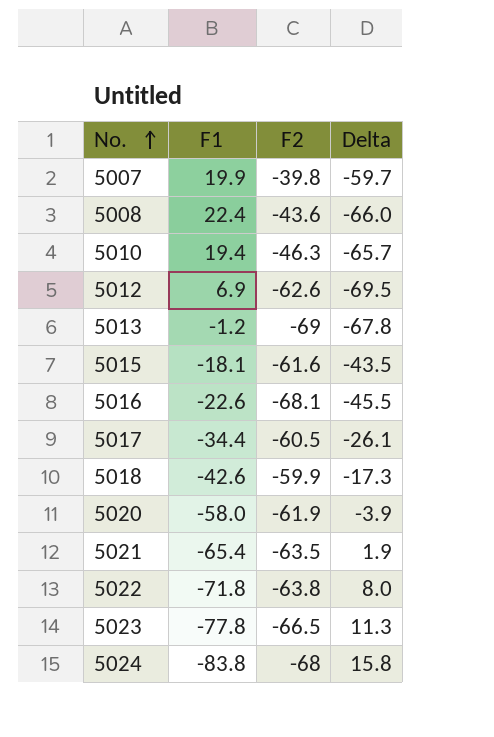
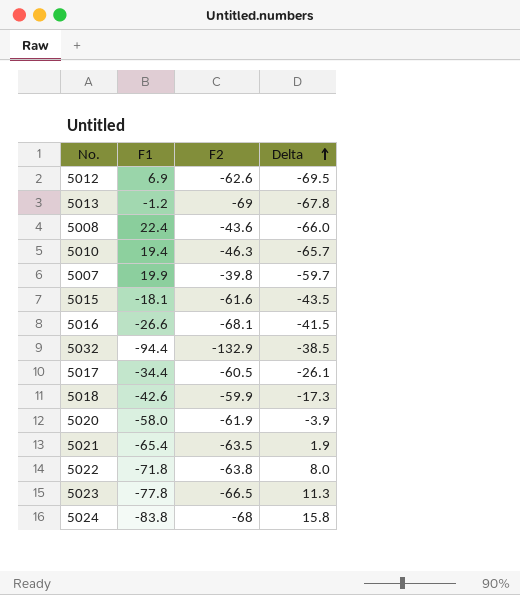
row order: No. ascending -> Delta ascending
5016 | F1: -22.6 -> -26.6
5016 | Delta: -45.5 -> -41.5
row 5032: none -> -94.4 | -132.9 | -38.5

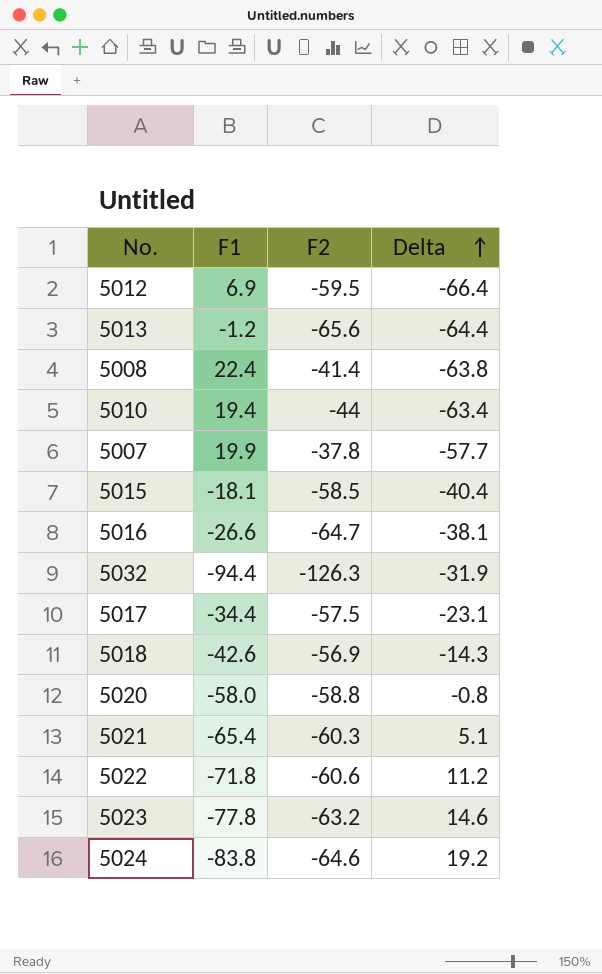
5012 | F2: -62.6 -> -59.5
5012 | Delta: -69.5 -> -66.4
5013 | F2: -69 -> -65.6
5013 | Delta: -67.8 -> -64.4
5008 | F2: -43.6 -> -41.4
5008 | Delta: -66.0 -> -63.8
5010 | F2: -46.3 -> -44
5010 | Delta: -65.7 -> -63.4
5007 | F2: -39.8 -> -37.8
5007 | Delta: -59.7 -> -57.7
5015 | F2: -61.6 -> -58.5
5015 | Delta: -43.5 -> -40.4
5016 | F2: -68.1 -> -64.7
5016 | Delta: -41.5 -> -38.1
5032 | F2: -132.9 -> -126.3
5032 | Delta: -38.5 -> -31.9
5017 | F2: -60.5 -> -57.5
5017 | Delta: -26.1 -> -23.1
5018 | F2: -59.9 -> -56.9
5018 | Delta: -17.3 -> -14.3
5020 | F2: -61.9 -> -58.8
5020 | Delta: -3.9 -> -0.8
5021 | F2: -63.5 -> -60.3
5021 | Delta: 1.9 -> 5.1
5022 | F2: -63.8 -> -60.6
5022 | Delta: 8.0 -> 11.2
5023 | F2: -66.5 -> -63.2
5023 | Delta: 11.3 -> 14.6
5024 | F2: -68 -> -64.6
5024 | Delta: 15.8 -> 19.2

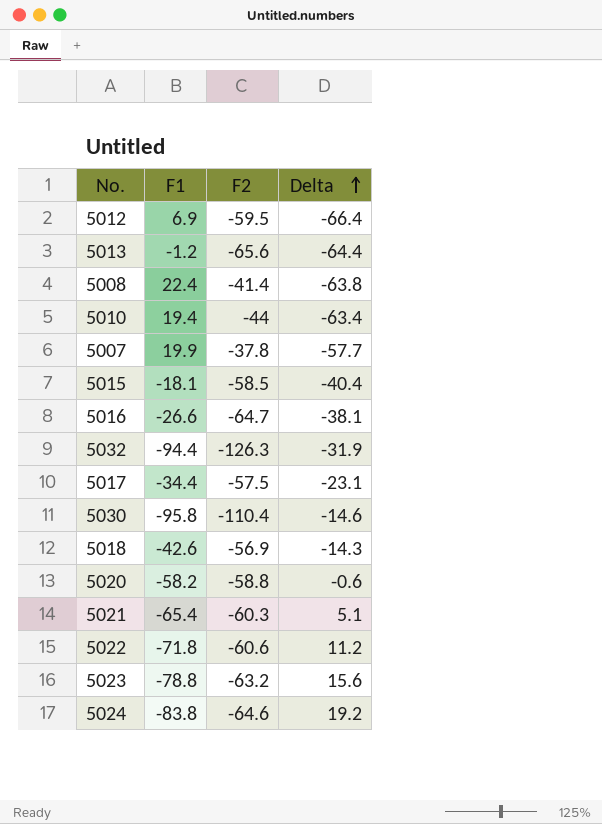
row 5030: none -> -95.8 | -110.4 | -14.6
5020 | F1: -58.0 -> -58.2
5020 | Delta: -0.8 -> -0.6
5023 | F1: -77.8 -> -78.8
5023 | Delta: 14.6 -> 15.6

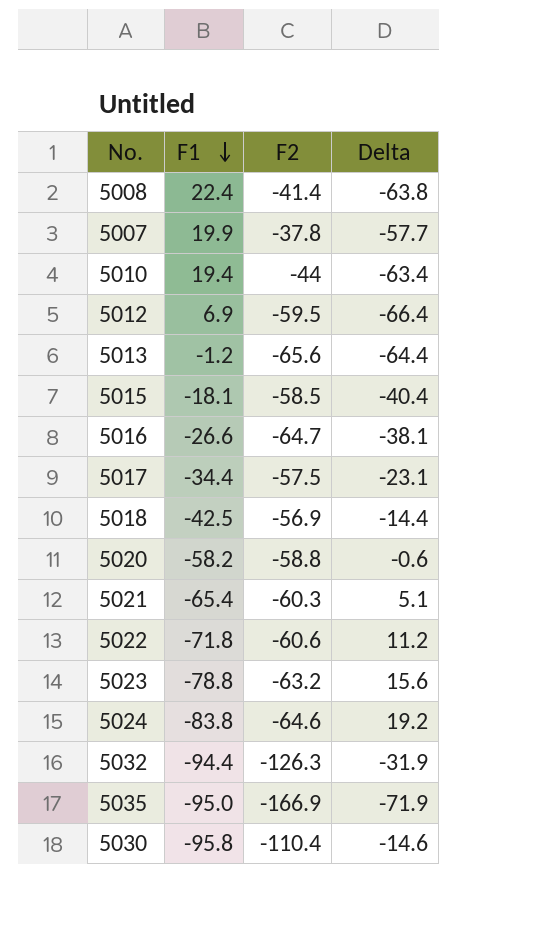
row order: Delta ascending -> F1 descending
5018 | F1: -42.6 -> -42.5
5018 | Delta: -14.3 -> -14.4
row 5035: none -> -95.0 | -166.9 | -71.9

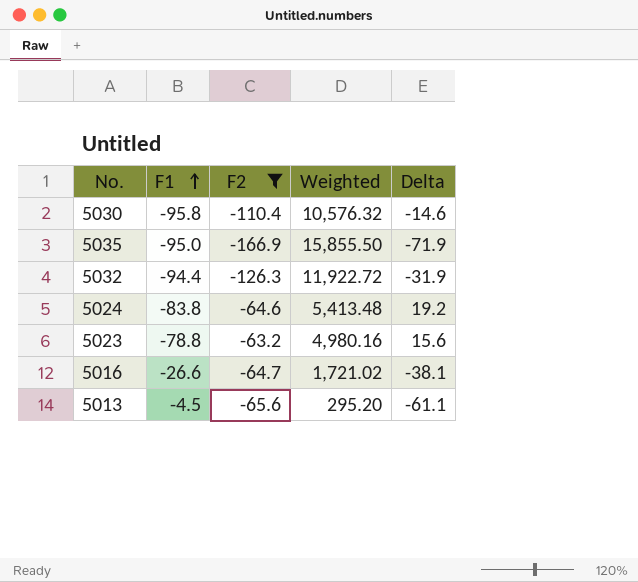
filter: none -> F2 <= -63.2
row order: F1 descending -> F1 ascending
column Weighted | formula: none -> [F1] * [F2]
5013 | F1: -1.2 -> -4.5
5013 | Delta: -64.4 -> -61.1

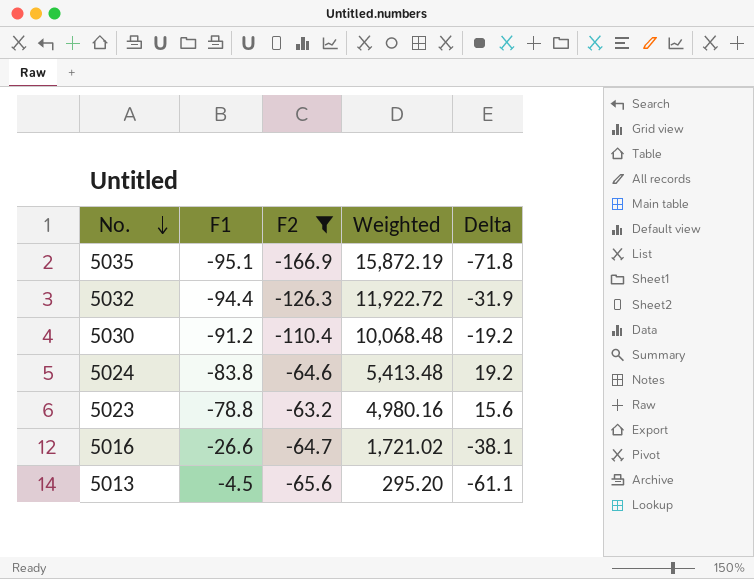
row order: F1 ascending -> No. descending
5035 | F1: -95.0 -> -95.1
5035 | Weighted: 15,855.50 -> 15,872.19
5035 | Delta: -71.9 -> -71.8
5030 | F1: -95.8 -> -91.2
5030 | Weighted: 10,576.32 -> 10,068.48
5030 | Delta: -14.6 -> -19.2

